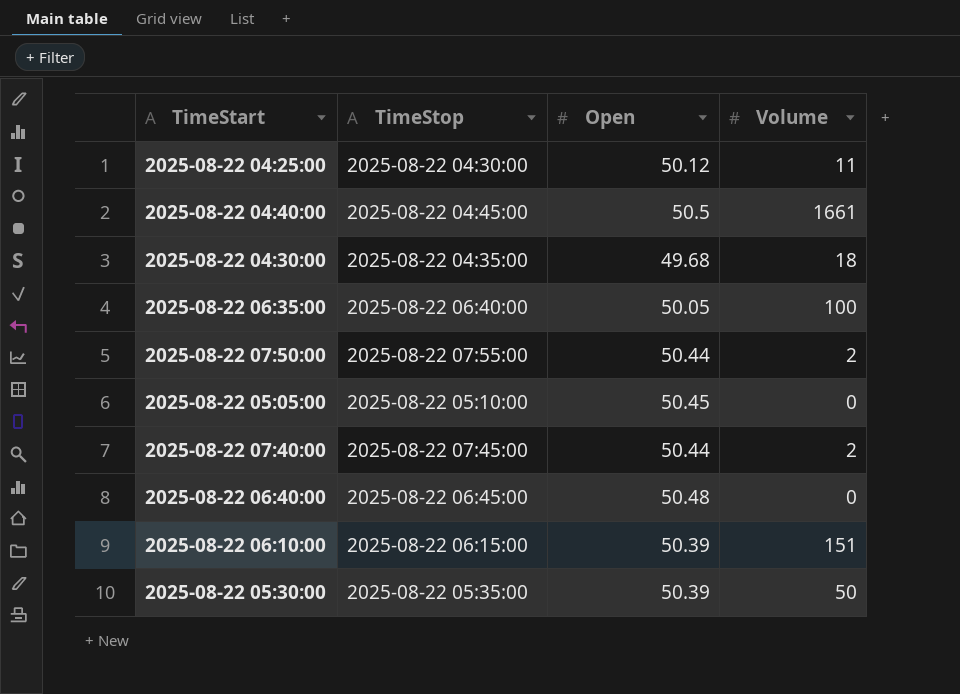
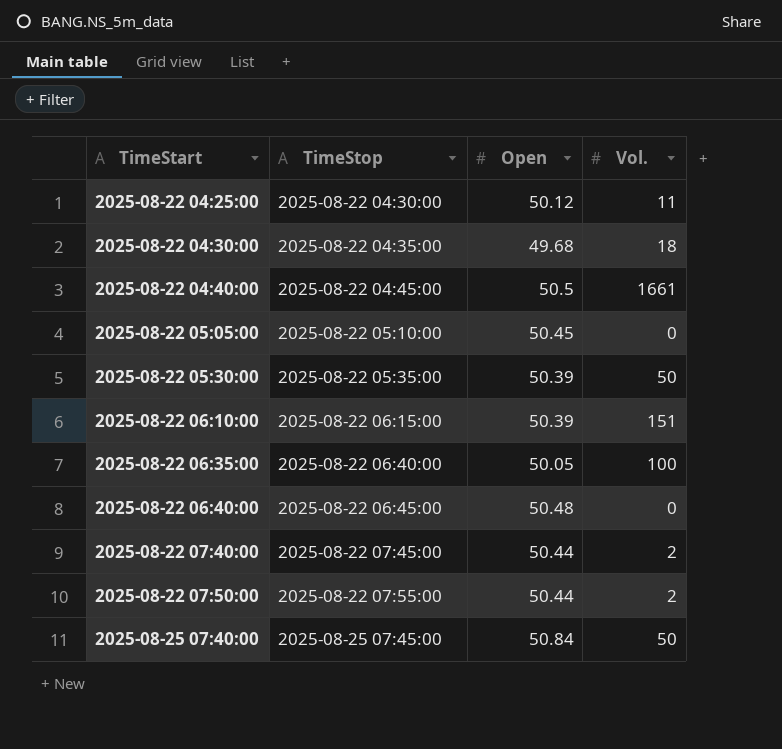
row order: none -> TimeStart ascending
column name: Volume -> Vol.
row 2025-08-25 07:40:00: none -> 2025-08-25 07:45:00 | 50.84 | 50

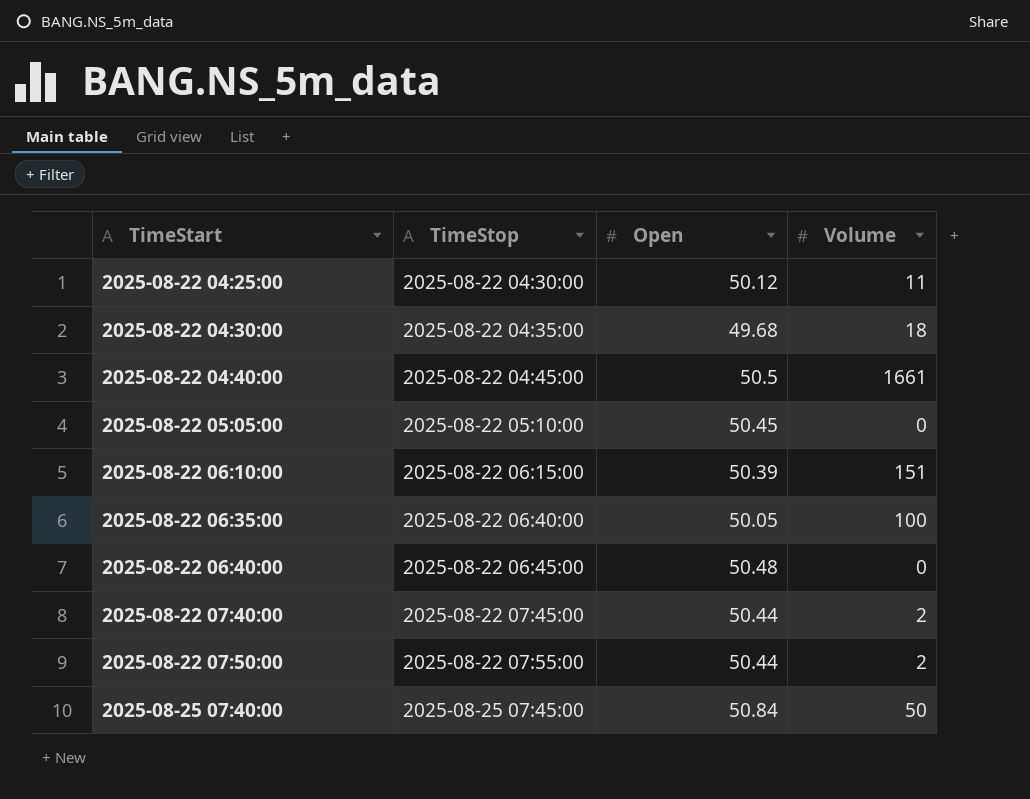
column name: Vol. -> Volume
row 2025-08-22 05:30:00: 2025-08-22 05:35:00 | 50.39 | 50 -> none

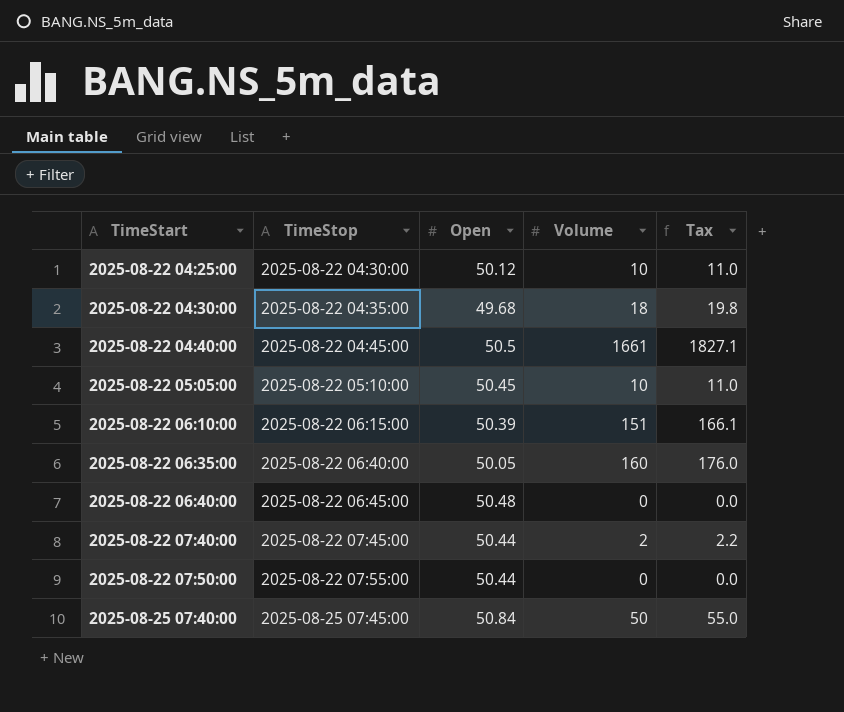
column Tax | formula: none -> [Volume] * 1.1
2025-08-22 04:25:00 | Volume: 11 -> 10
2025-08-22 05:05:00 | Volume: 0 -> 10
2025-08-22 06:35:00 | Volume: 100 -> 160
2025-08-22 07:50:00 | Volume: 2 -> 0

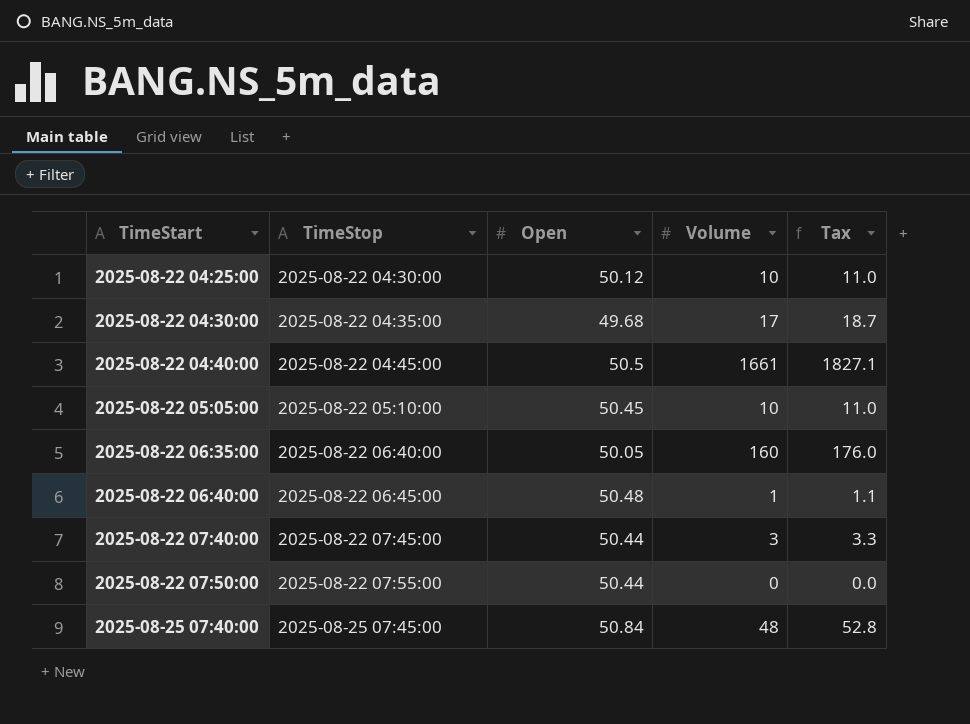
row 2025-08-22 06:10:00: 2025-08-22 06:15:00 | 50.39 | 151 | 166.1 -> none
2025-08-22 04:30:00 | Volume: 18 -> 17
2025-08-22 04:30:00 | Tax: 19.8 -> 18.7
2025-08-22 06:40:00 | Volume: 0 -> 1
2025-08-22 06:40:00 | Tax: 0.0 -> 1.1
2025-08-22 07:40:00 | Volume: 2 -> 3
2025-08-22 07:40:00 | Tax: 2.2 -> 3.3
2025-08-25 07:40:00 | Volume: 50 -> 48
2025-08-25 07:40:00 | Tax: 55.0 -> 52.8

